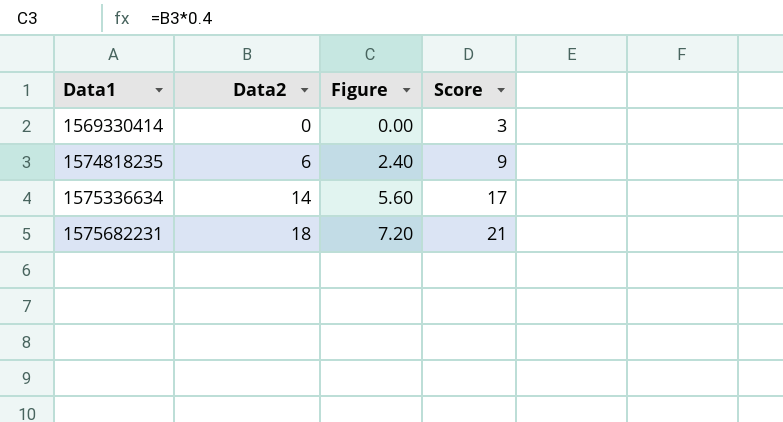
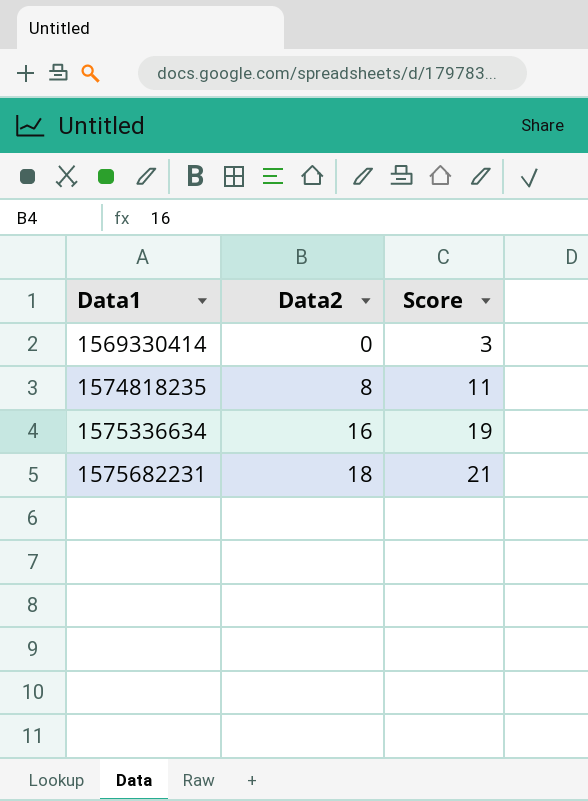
column Figure | formula: [Data2] * 0.4 -> none
1574818235 | Data2: 6 -> 8
1574818235 | Score: 9 -> 11
1575336634 | Data2: 14 -> 16
1575336634 | Score: 17 -> 19

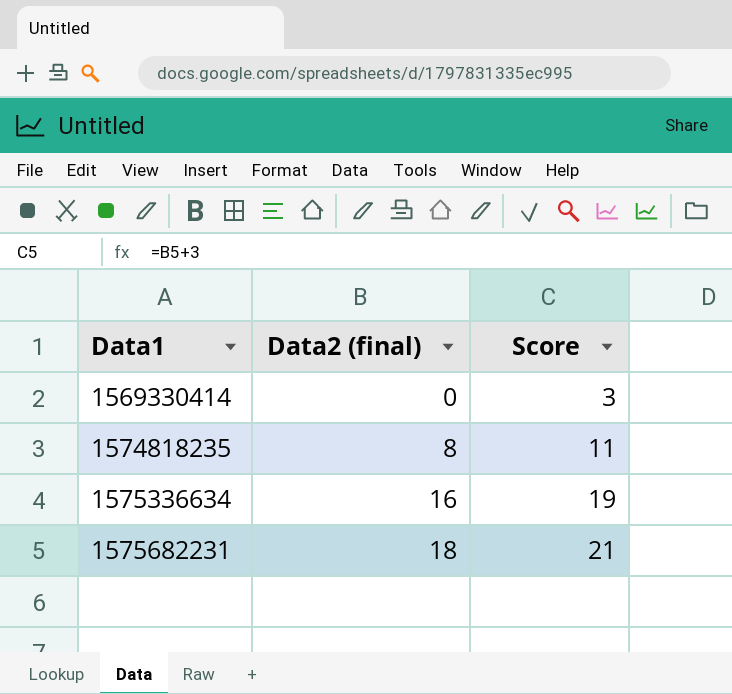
column name: Data2 -> Data2 (final)

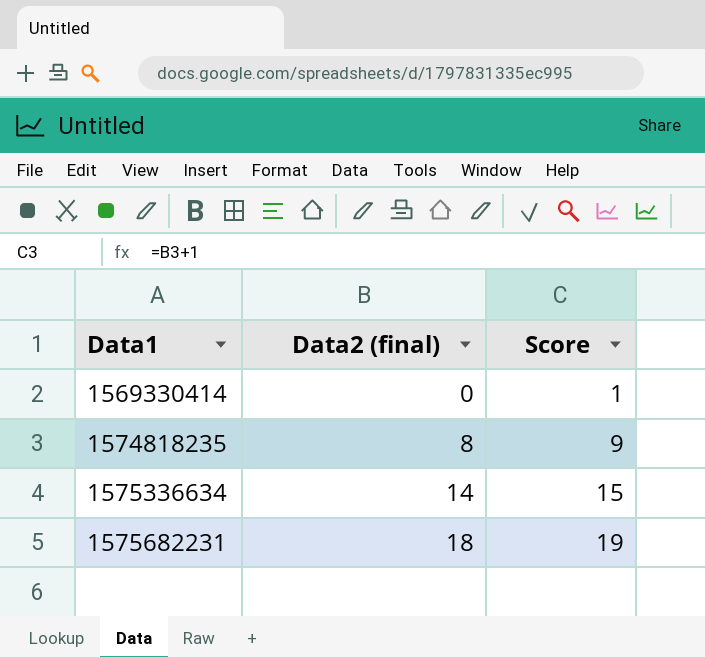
column Score | formula: [Data2 (final)] + 3 -> [Data2 (final)] + 1
1575336634 | Data2 (final): 16 -> 14

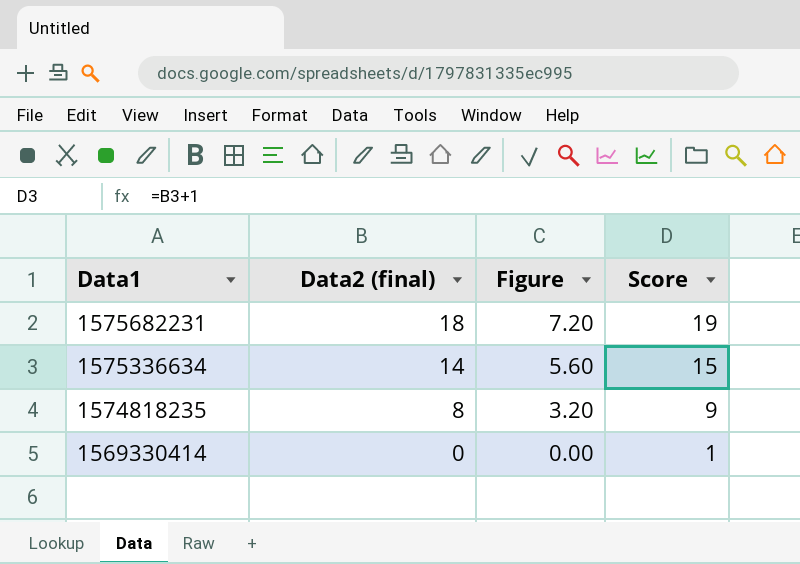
row order: Data1 ascending -> Data1 descending
column Figure | formula: none -> [Data2 (final)] * 0.4

